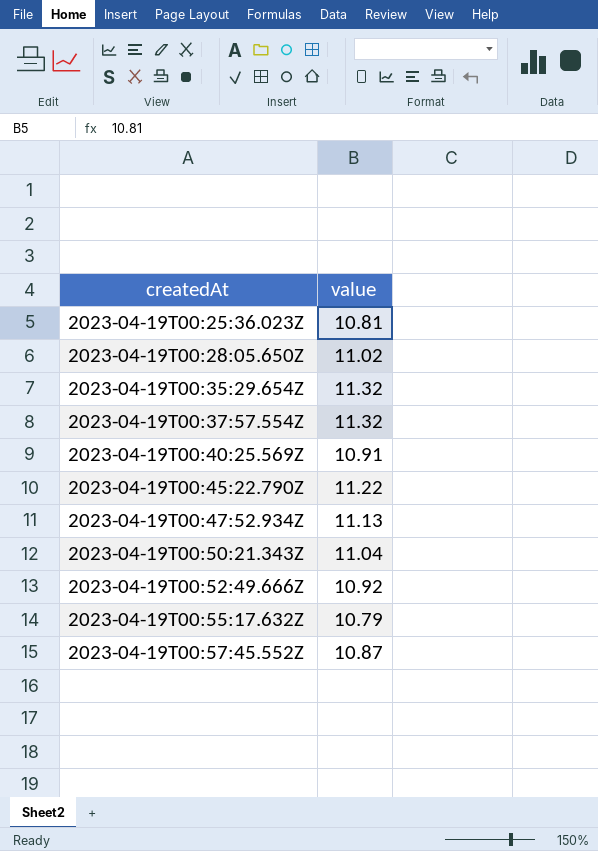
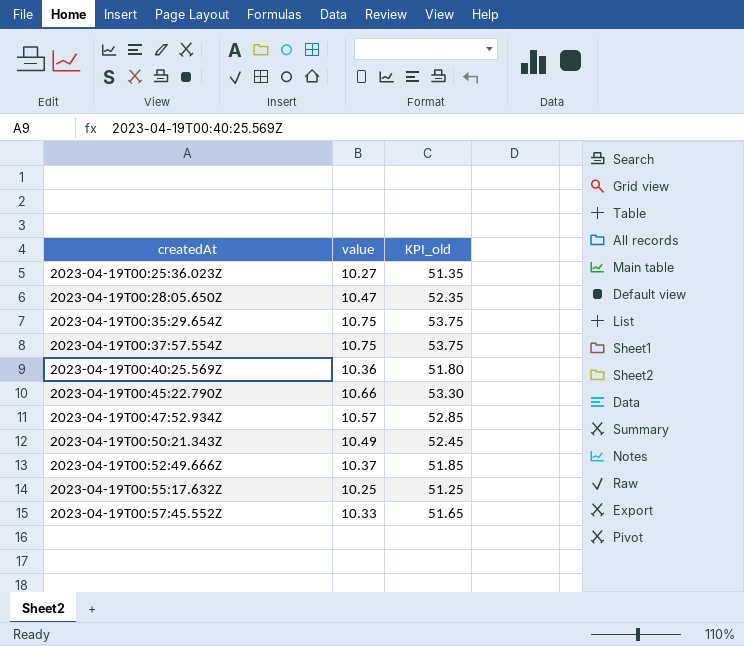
column KPI_old | formula: none -> [value] * 5
2023-04-19T00:25:36.023Z | value: 10.81 -> 10.27
2023-04-19T00:28:05.650Z | value: 11.02 -> 10.47
2023-04-19T00:35:29.654Z | value: 11.32 -> 10.75
2023-04-19T00:37:57.554Z | value: 11.32 -> 10.75
2023-04-19T00:40:25.569Z | value: 10.91 -> 10.36
2023-04-19T00:45:22.790Z | value: 11.22 -> 10.66
2023-04-19T00:47:52.934Z | value: 11.13 -> 10.57
2023-04-19T00:50:21.343Z | value: 11.04 -> 10.49
2023-04-19T00:52:49.666Z | value: 10.92 -> 10.37
2023-04-19T00:55:17.632Z | value: 10.79 -> 10.25
2023-04-19T00:57:45.552Z | value: 10.87 -> 10.33

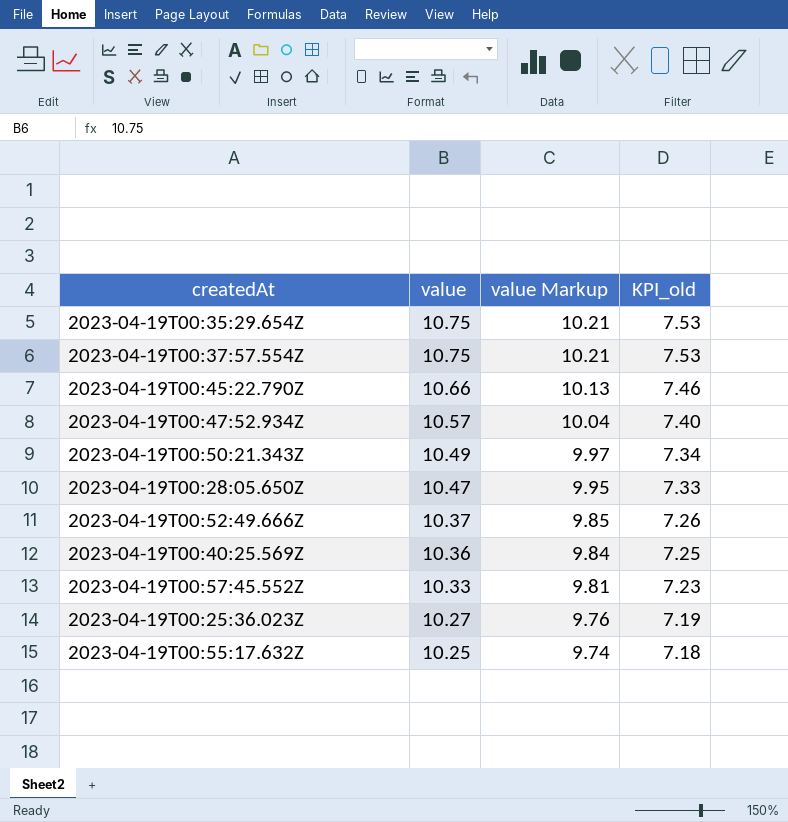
row order: createdAt ascending -> value descending
column value Markup | formula: none -> [value] * 0.95
column KPI_old | formula: [value] * 5 -> [value] * 0.7

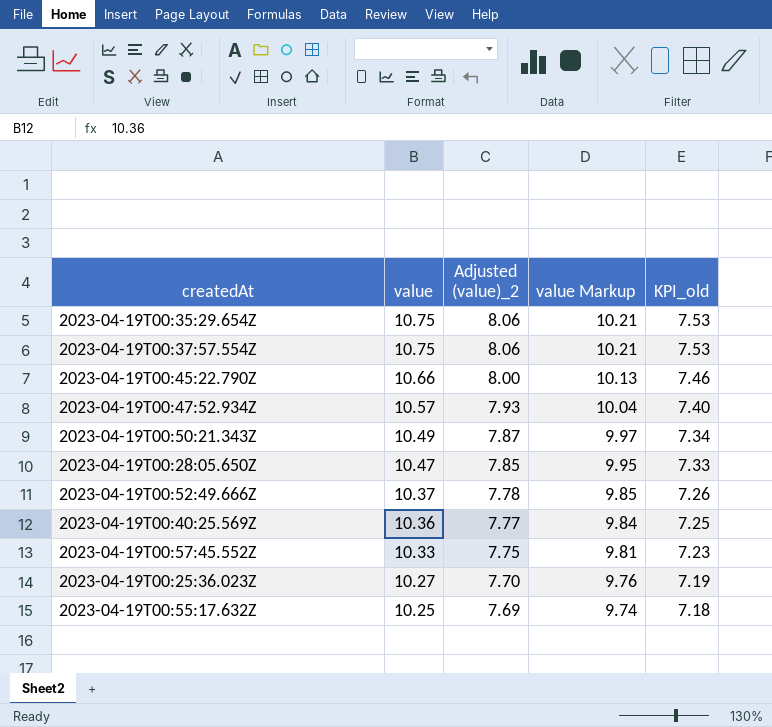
column Adjusted (value)_2 | formula: none -> [value] * 0.75

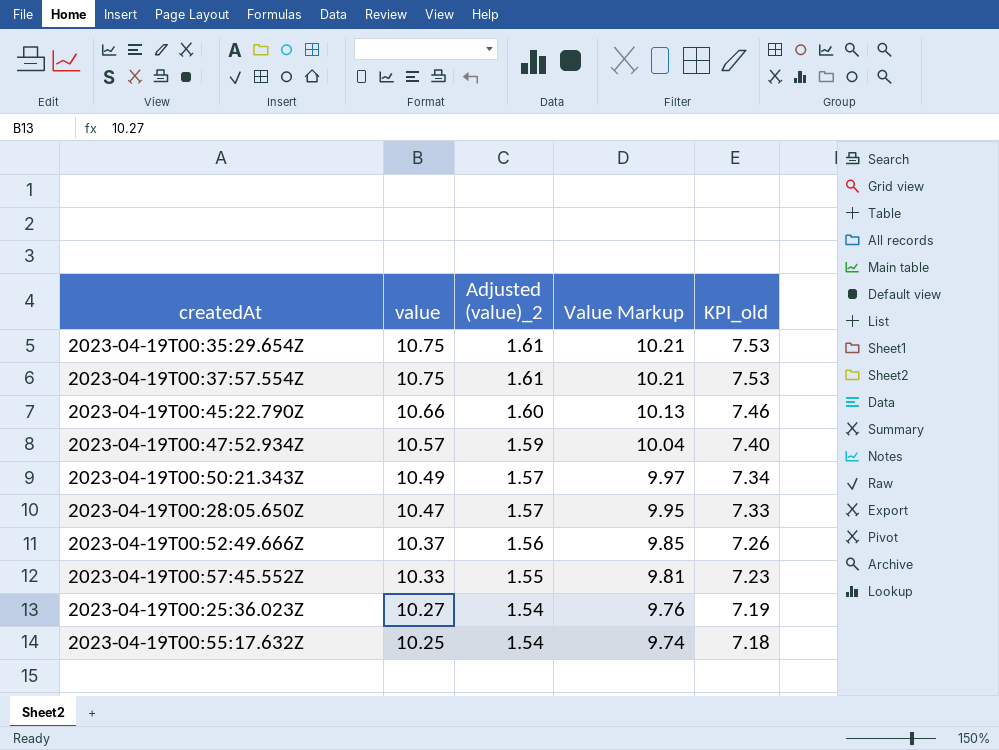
column Adjusted (value)_2 | formula: [value] * 0.75 -> [value] * 0.15
column name: value Markup -> Value Markup
row 2023-04-19T00:40:25.569Z: 10.36 | 7.77 | 9.84 | 7.25 -> none

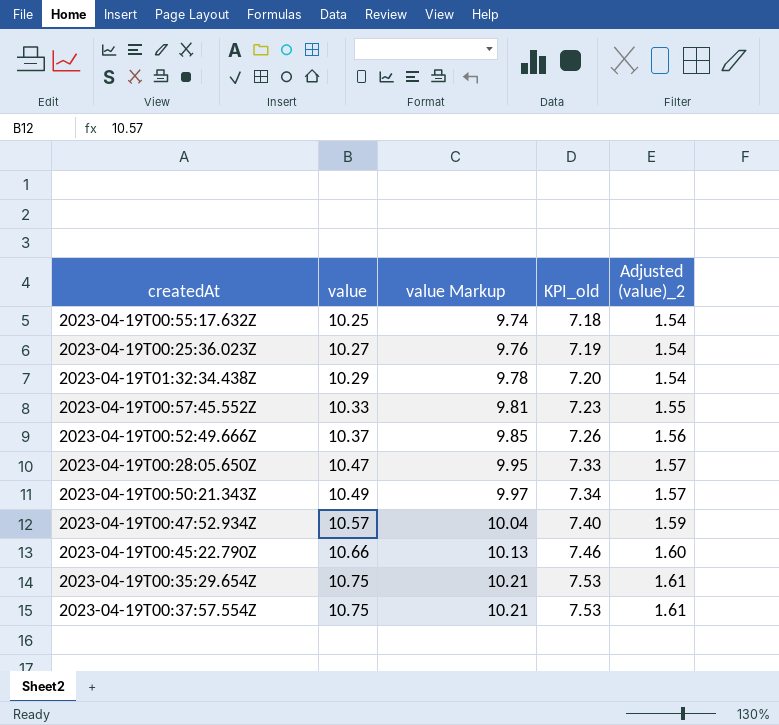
row order: value descending -> value ascending
column name: Value Markup -> value Markup
column Adjusted (value)_2 | position: 3 -> 5
row 2023-04-19T01:32:34.438Z: none -> 10.29 | 9.78 | 7.20 | 1.54

